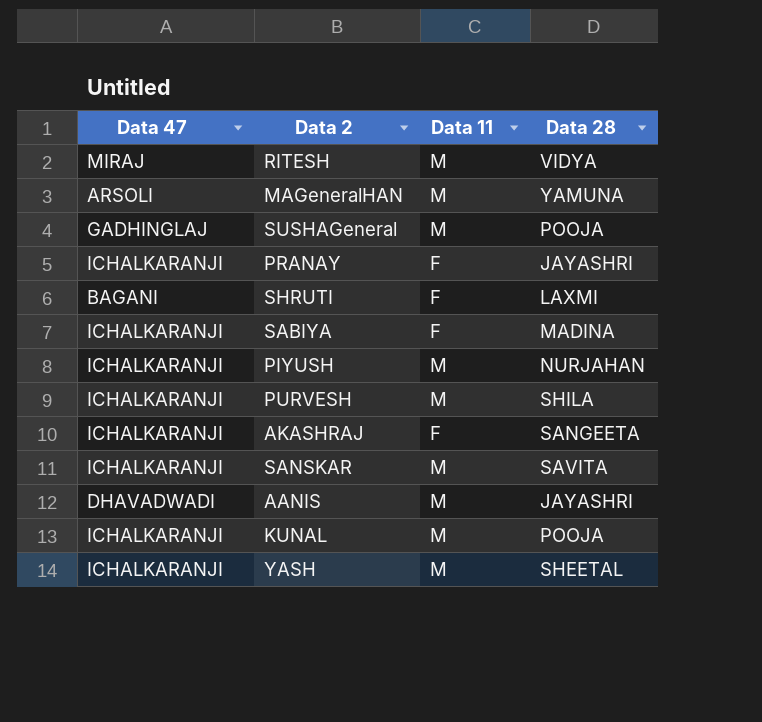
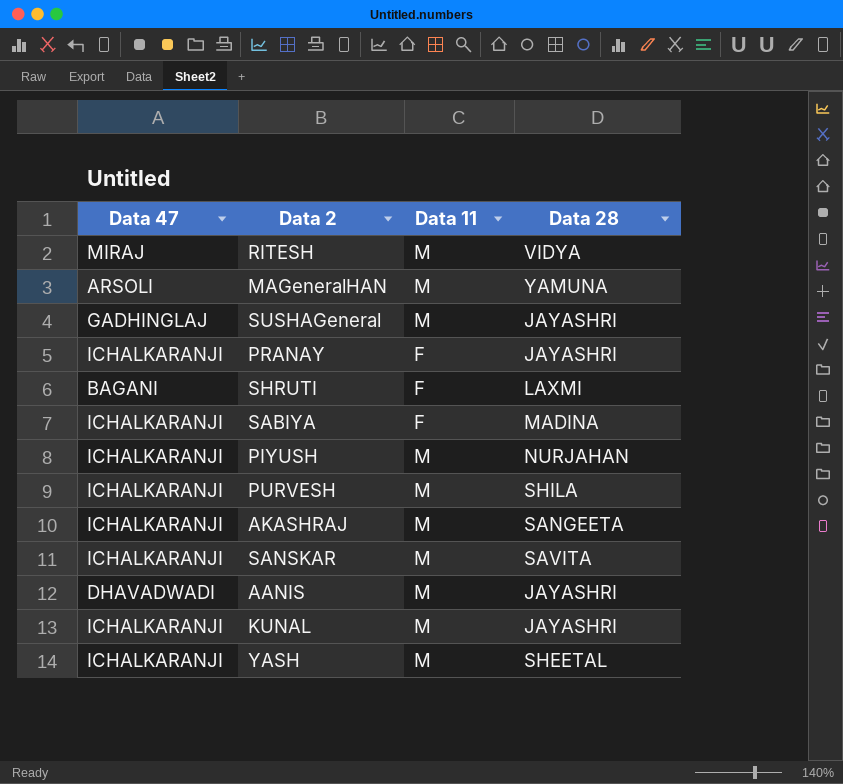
SUSHAGeneral | Data 28: POOJA -> JAYASHRI
AKASHRAJ | Data 11: F -> M
KUNAL | Data 28: POOJA -> JAYASHRI

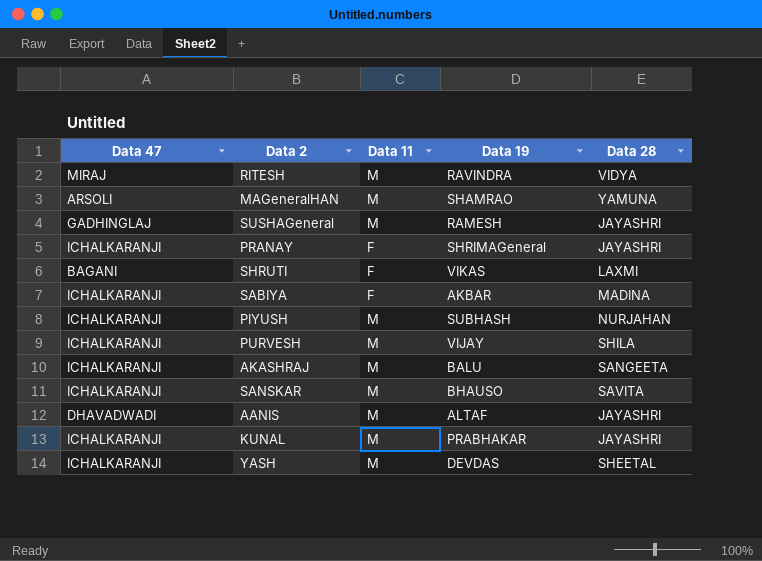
column Data 19 | position: none -> 4

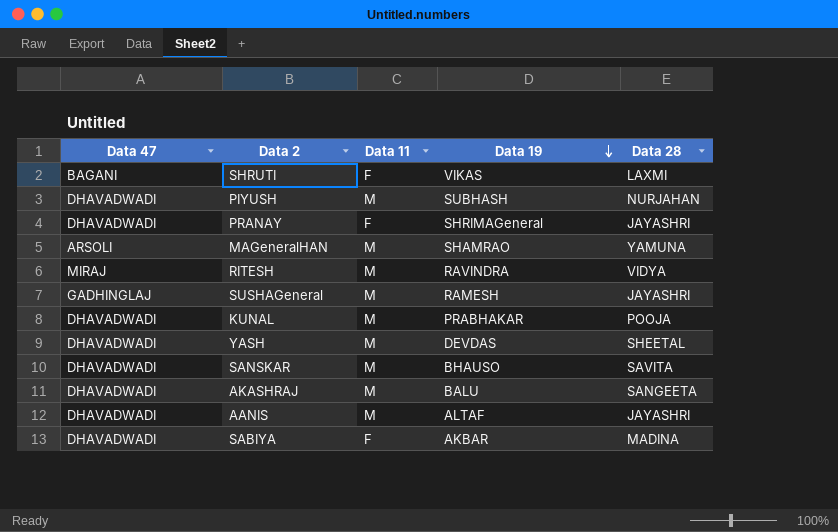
row order: none -> Data 19 descending
row PURVESH: ICHALKARANJI | M | VIJAY | SHILA -> none
PIYUSH | Data 47: ICHALKARANJI -> DHAVADWADI
PRANAY | Data 47: ICHALKARANJI -> DHAVADWADI
KUNAL | Data 47: ICHALKARANJI -> DHAVADWADI
KUNAL | Data 28: JAYASHRI -> POOJA
YASH | Data 47: ICHALKARANJI -> DHAVADWADI
SANSKAR | Data 47: ICHALKARANJI -> DHAVADWADI
AKASHRAJ | Data 47: ICHALKARANJI -> DHAVADWADI
SABIYA | Data 47: ICHALKARANJI -> DHAVADWADI

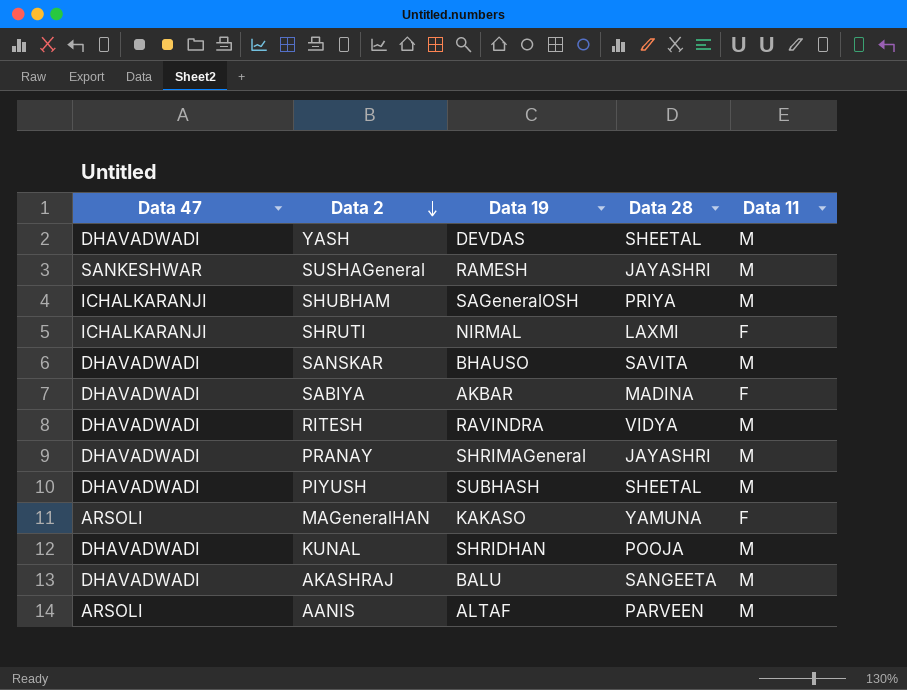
row order: Data 19 descending -> Data 2 descending
column Data 11 | position: 3 -> 5
SUSHAGeneral | Data 47: GADHINGLAJ -> SANKESHWAR
row SHUBHAM: none -> ICHALKARANJI | SAGeneralOSH | PRIYA | M
SHRUTI | Data 47: BAGANI -> ICHALKARANJI
SHRUTI | Data 19: VIKAS -> NIRMAL
RITESH | Data 47: MIRAJ -> DHAVADWADI
PRANAY | Data 11: F -> M
PIYUSH | Data 28: NURJAHAN -> SHEETAL
MAGeneralHAN | Data 19: SHAMRAO -> KAKASO
MAGeneralHAN | Data 11: M -> F
KUNAL | Data 19: PRABHAKAR -> SHRIDHAN
AANIS | Data 47: DHAVADWADI -> ARSOLI
AANIS | Data 28: JAYASHRI -> PARVEEN

